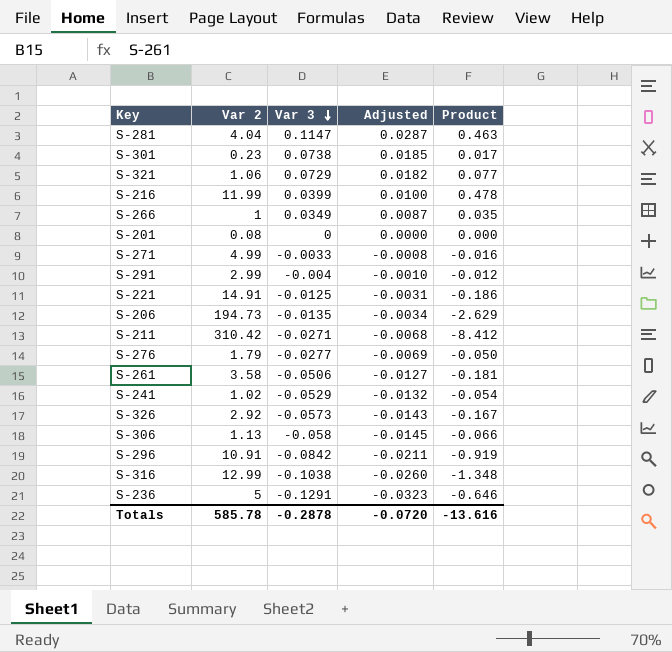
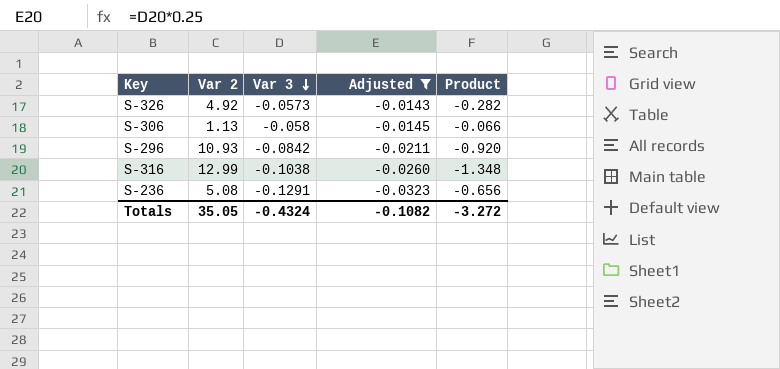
filter: none -> Adjusted <= -0.0143
S-326 | Var 2: 2.92 -> 4.92
S-326 | Product: -0.167 -> -0.282
S-296 | Var 2: 10.91 -> 10.93
S-296 | Product: -0.919 -> -0.920
S-236 | Var 2: 5 -> 5.08
S-236 | Product: -0.646 -> -0.656
Totals | Var 2: 585.78 -> 35.05
Totals | Var 3: -0.2878 -> -0.4324
Totals | Adjusted: -0.0720 -> -0.1082
Totals | Product: -13.616 -> -3.272

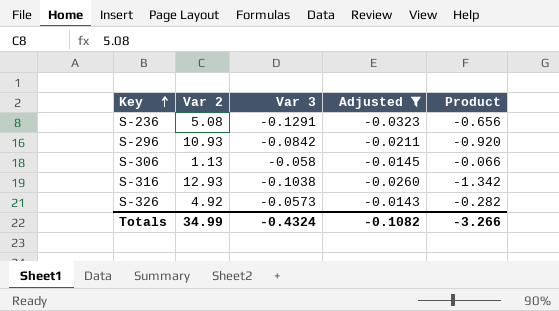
row order: Var 3 descending -> Key ascending
S-316 | Var 2: 12.99 -> 12.93
S-316 | Product: -1.348 -> -1.342
Totals | Var 2: 35.05 -> 34.99
Totals | Product: -3.272 -> -3.266

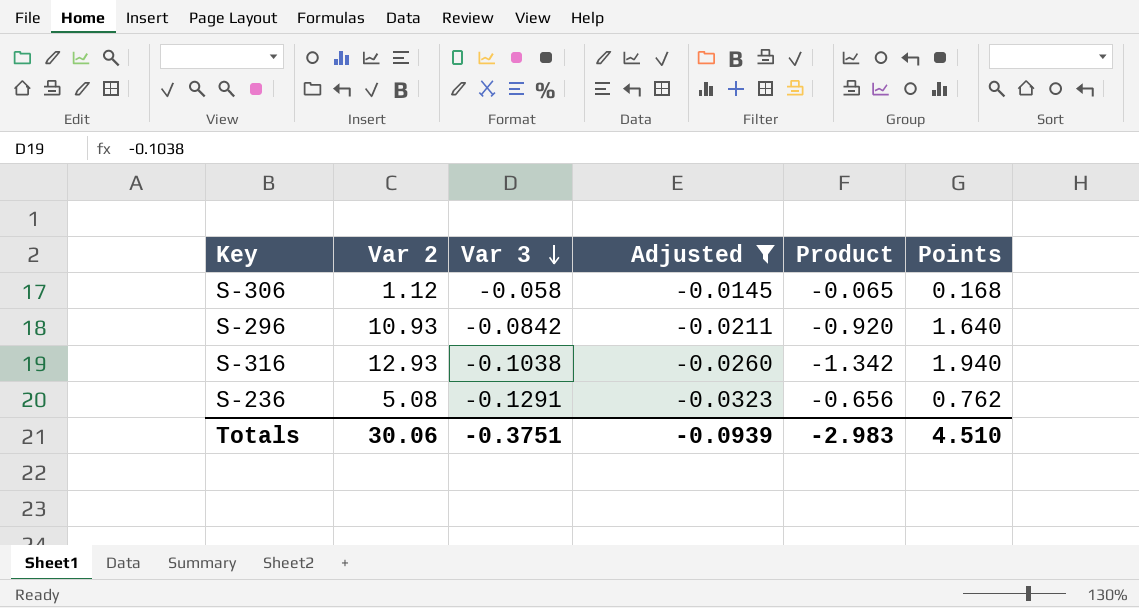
row order: Key ascending -> Var 3 descending
column Points | formula: none -> [Var 2] * 0.15
row S-326: 4.92 | -0.0573 | -0.0143 | -0.282 -> none
S-306 | Var 2: 1.13 -> 1.12
S-306 | Product: -0.066 -> -0.065
Totals | Var 2: 34.99 -> 30.06
Totals | Var 3: -0.4324 -> -0.3751
Totals | Adjusted: -0.1082 -> -0.0939
Totals | Product: -3.266 -> -2.983

